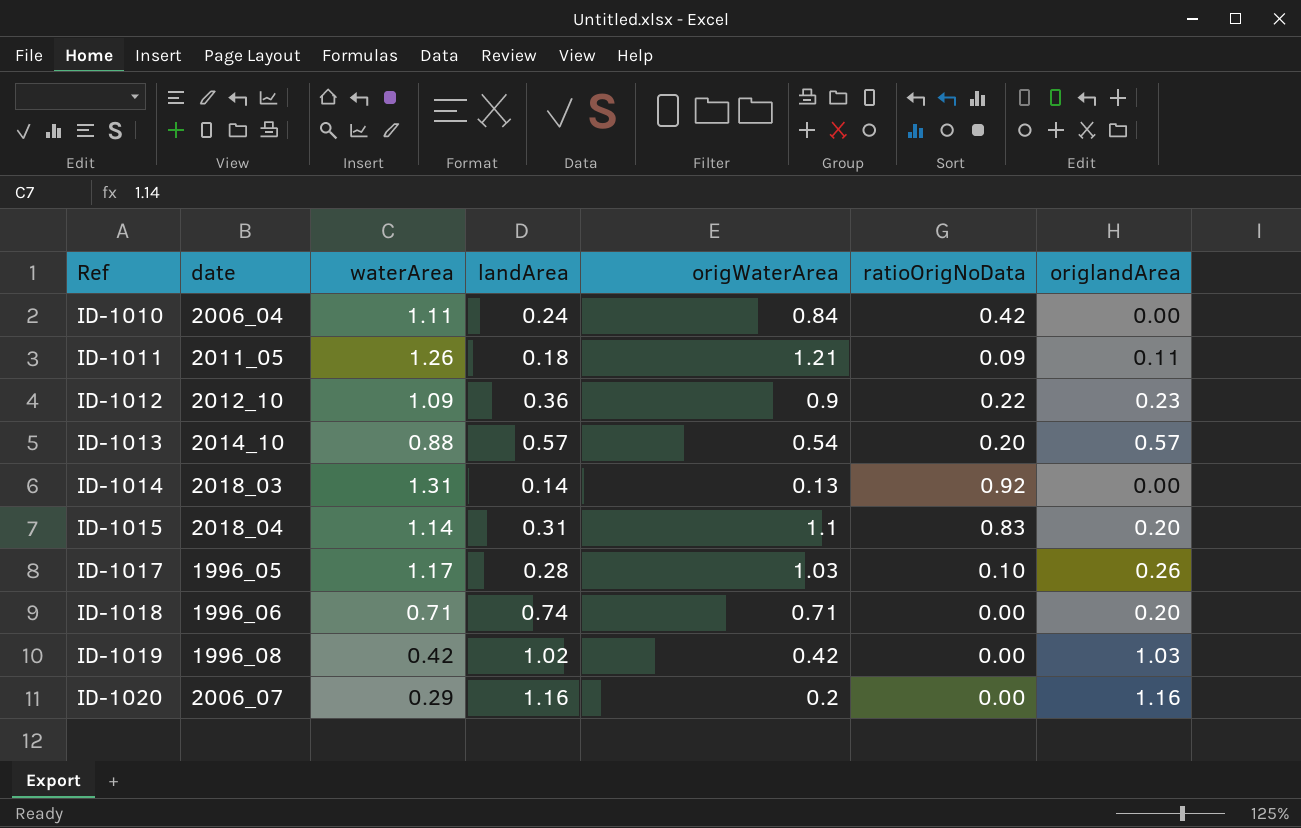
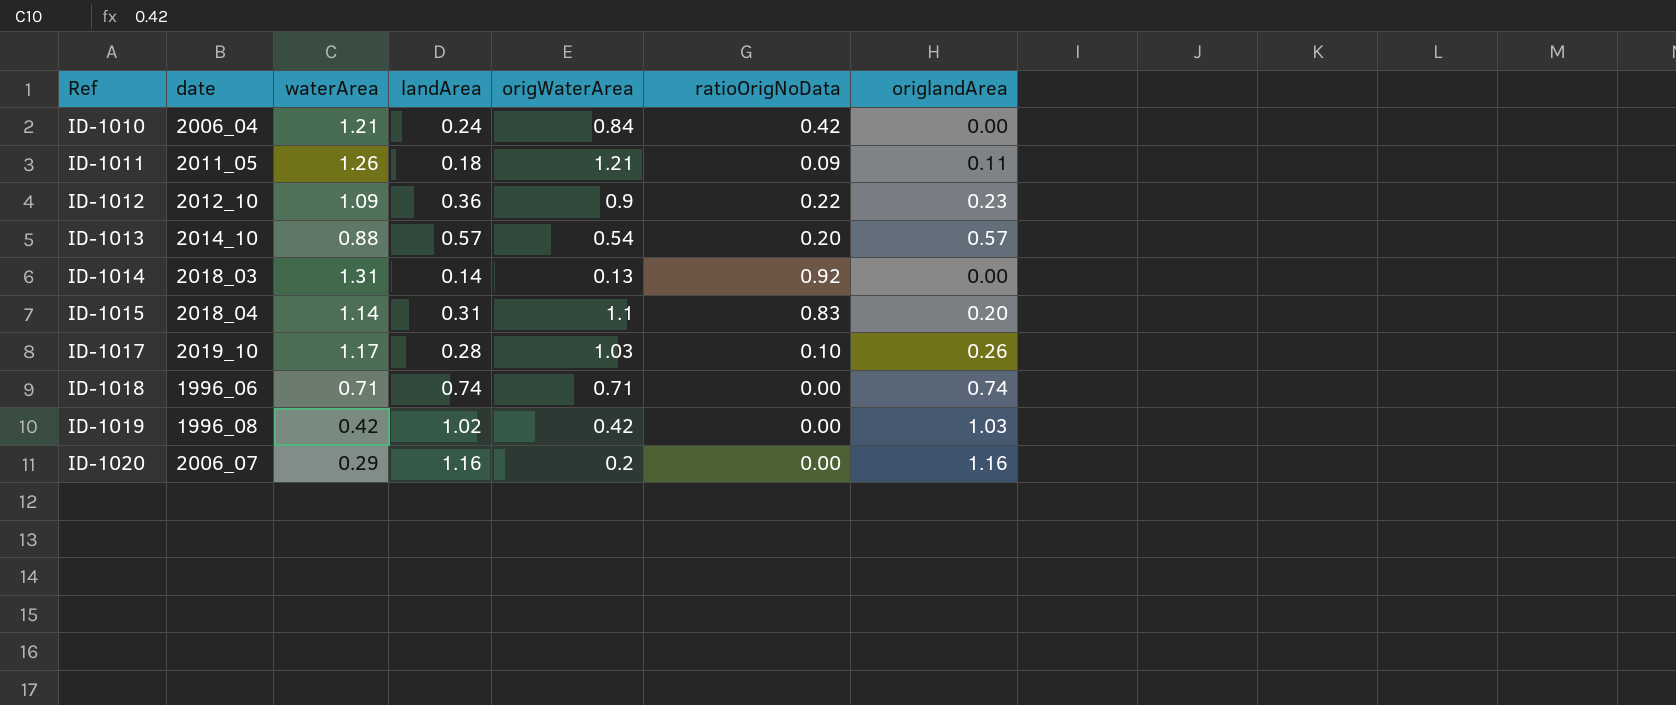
ID-1010 | waterArea: 1.11 -> 1.21
ID-1017 | date: 1996_05 -> 2019_10
ID-1018 | origlandArea: 0.20 -> 0.74

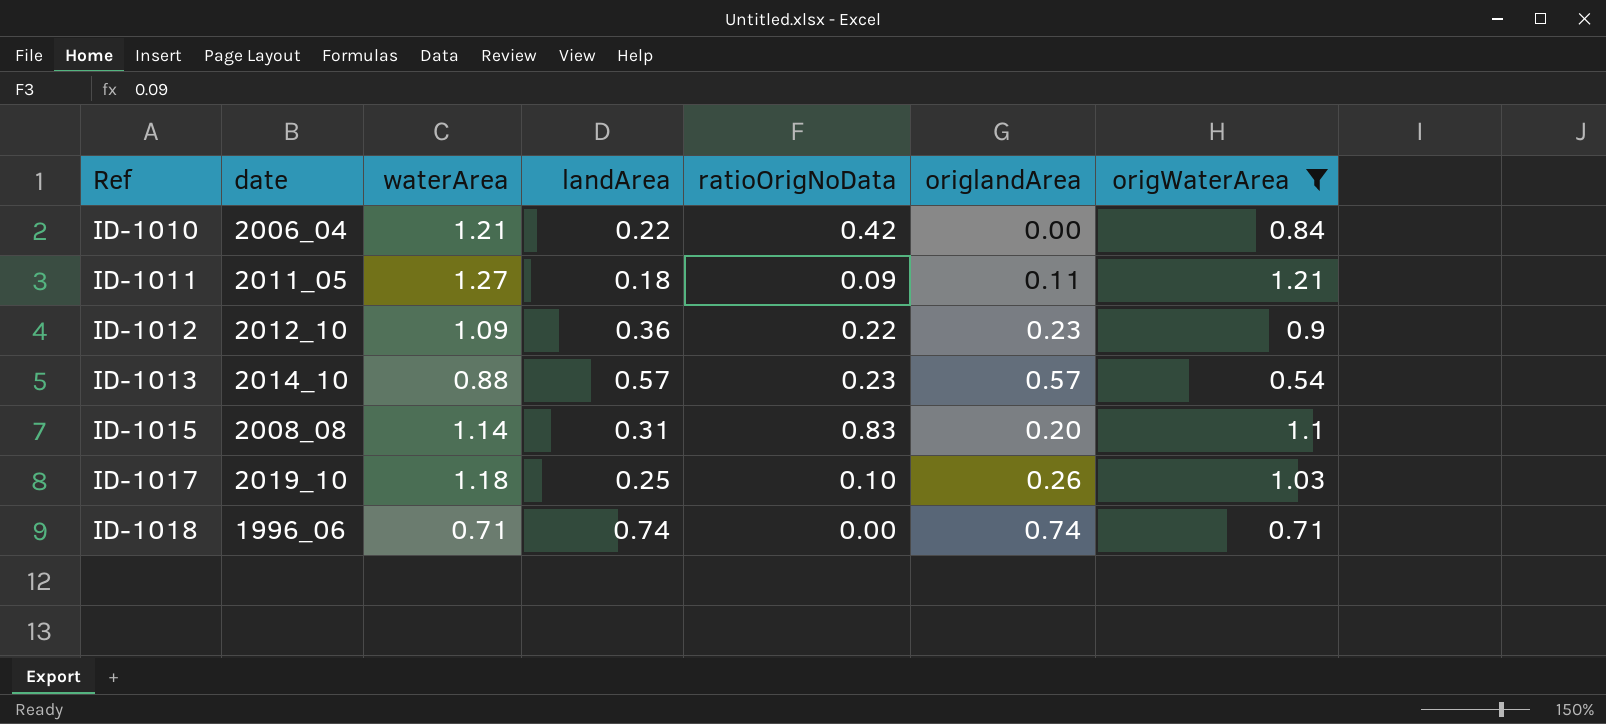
filter: none -> origWaterArea >= 0.54
column origWaterArea | position: 5 -> 7
ID-1010 | landArea: 0.24 -> 0.22
ID-1011 | waterArea: 1.26 -> 1.27
ID-1013 | ratioOrigNoData: 0.20 -> 0.23
ID-1015 | date: 2018_04 -> 2008_08
ID-1017 | waterArea: 1.17 -> 1.18
ID-1017 | landArea: 0.28 -> 0.25

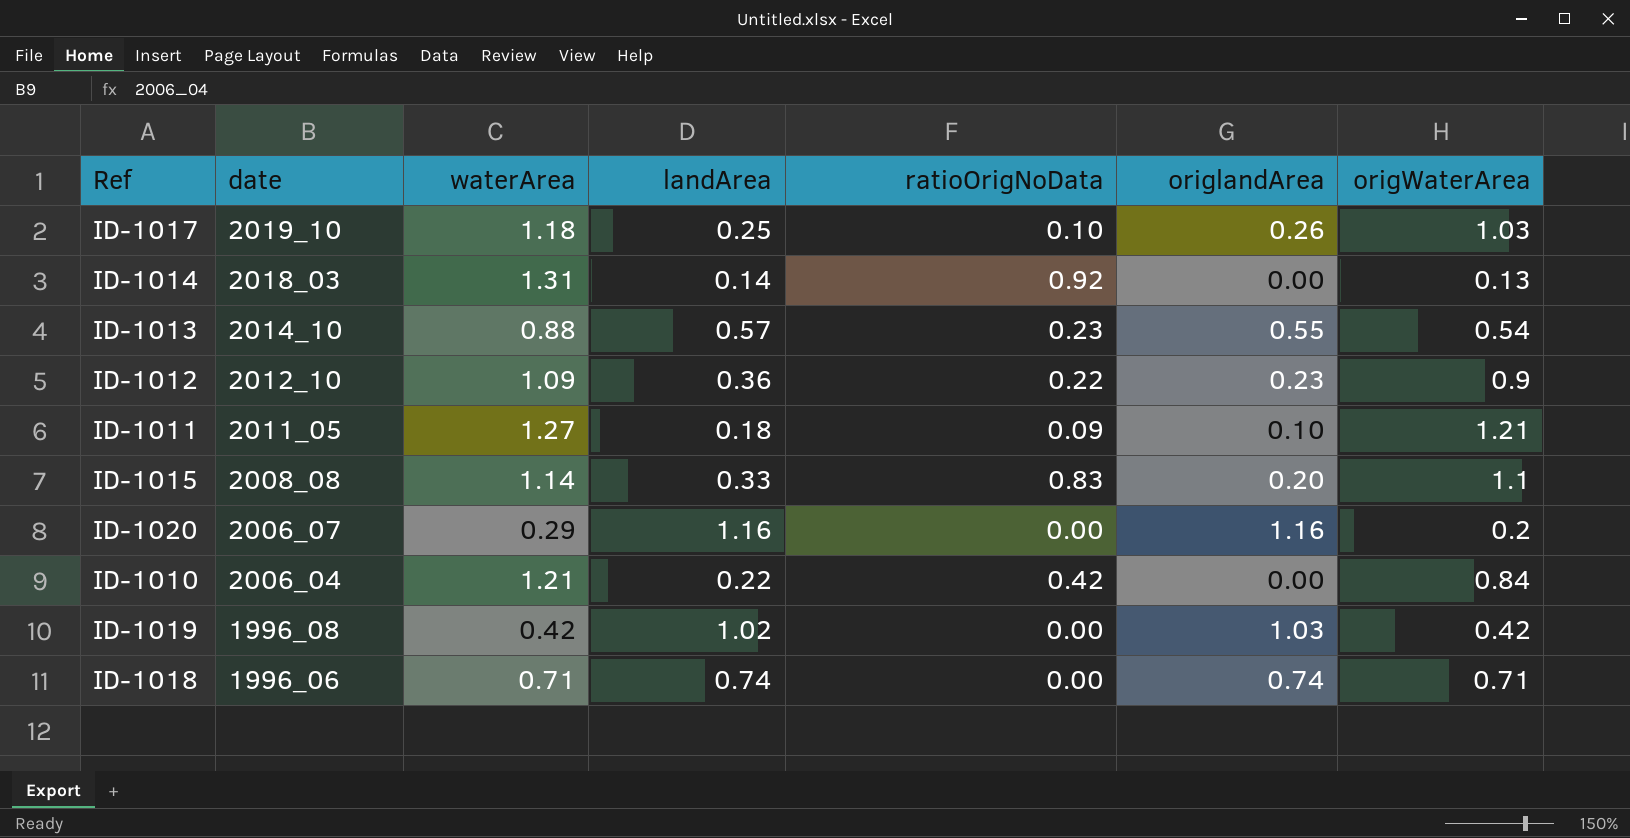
filter: origWaterArea >= 0.54 -> none
row order: Ref ascending -> date descending
ID-1013 | origlandArea: 0.57 -> 0.55
ID-1011 | origlandArea: 0.11 -> 0.10
ID-1015 | landArea: 0.31 -> 0.33

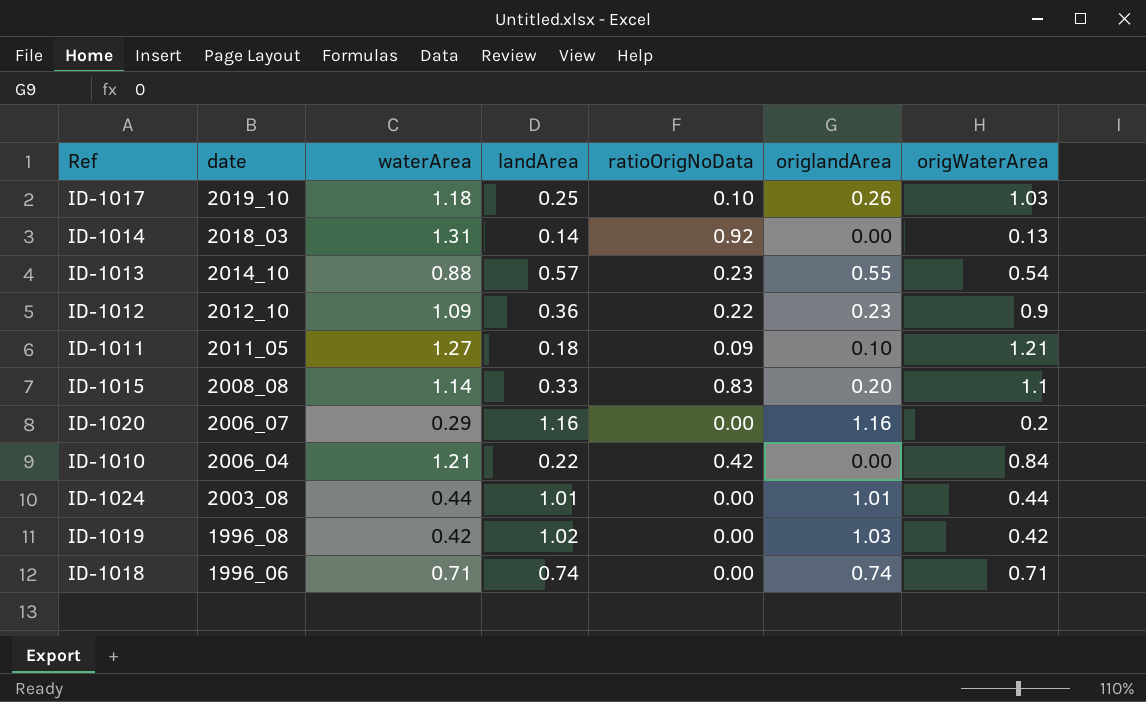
row ID-1024: none -> 2003_08 | 0.44 | 1.01 | 0.00 | 1.01 | 0.44

